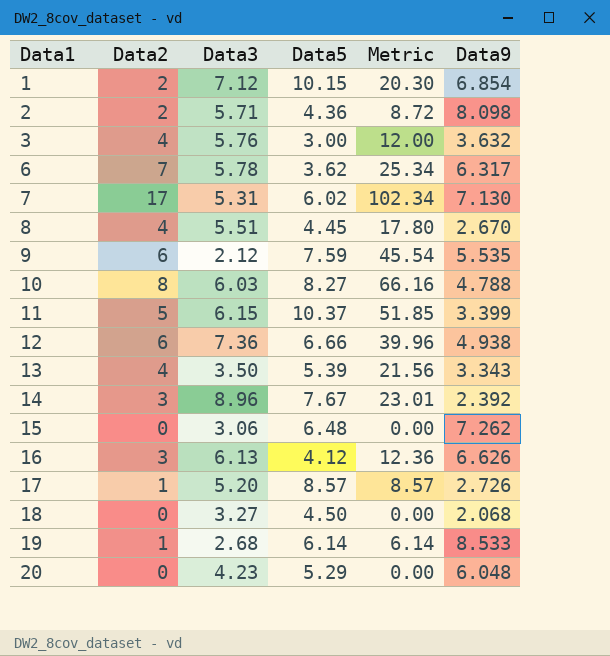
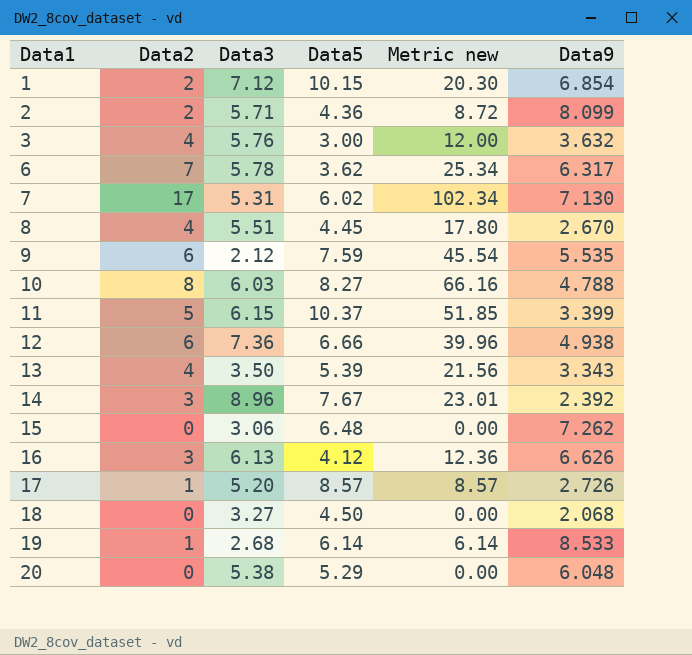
column name: Metric -> Metric new
2 | Data9: 8.098 -> 8.099
20 | Data3: 4.23 -> 5.38

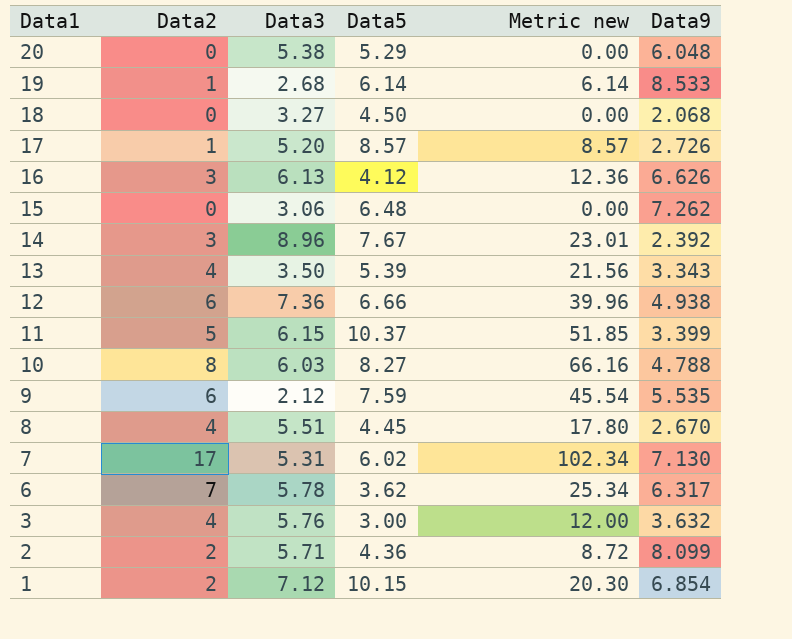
row order: Data1 ascending -> Data1 descending

